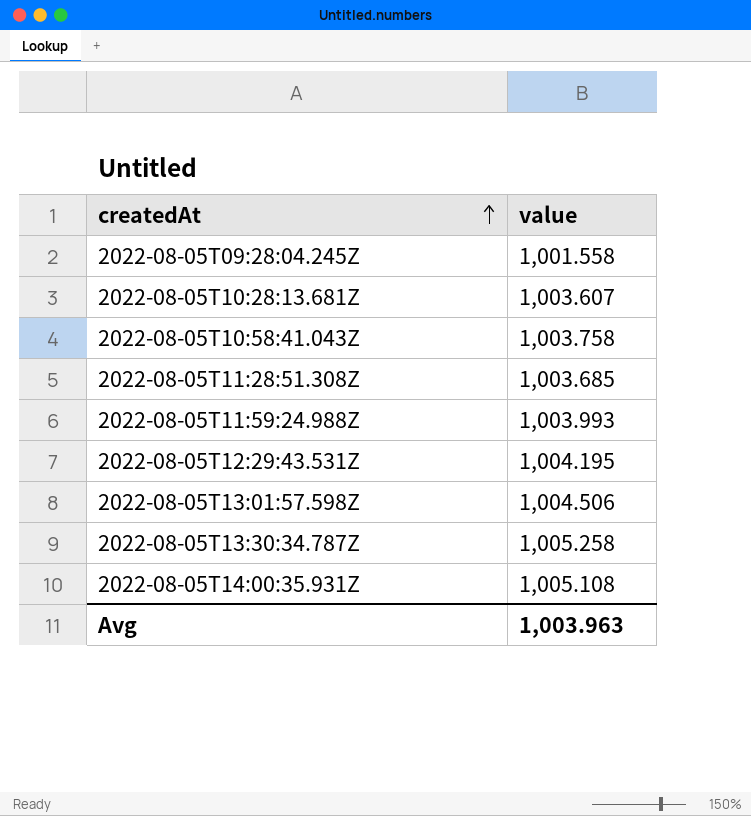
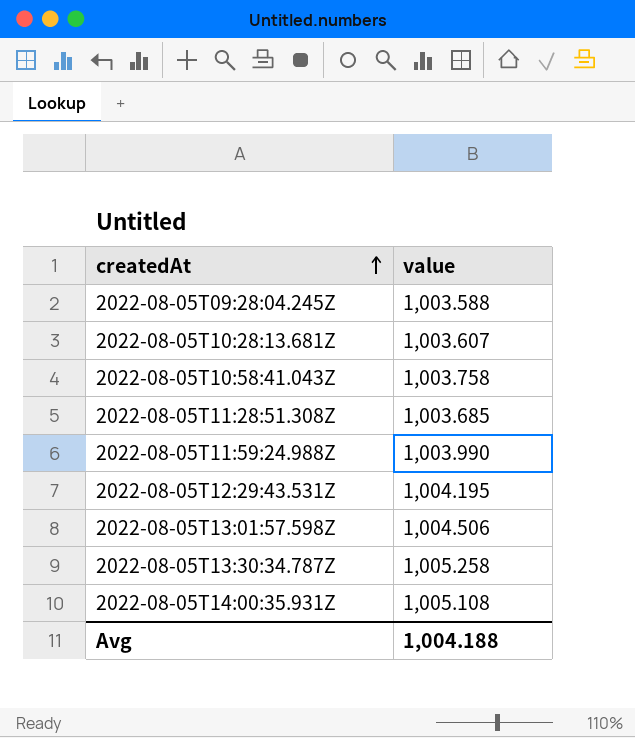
2022-08-05T09:28:04.245Z | value: 1,001.558 -> 1,003.588
2022-08-05T11:59:24.988Z | value: 1,003.993 -> 1,003.990
Avg | value: 1,003.963 -> 1,004.188

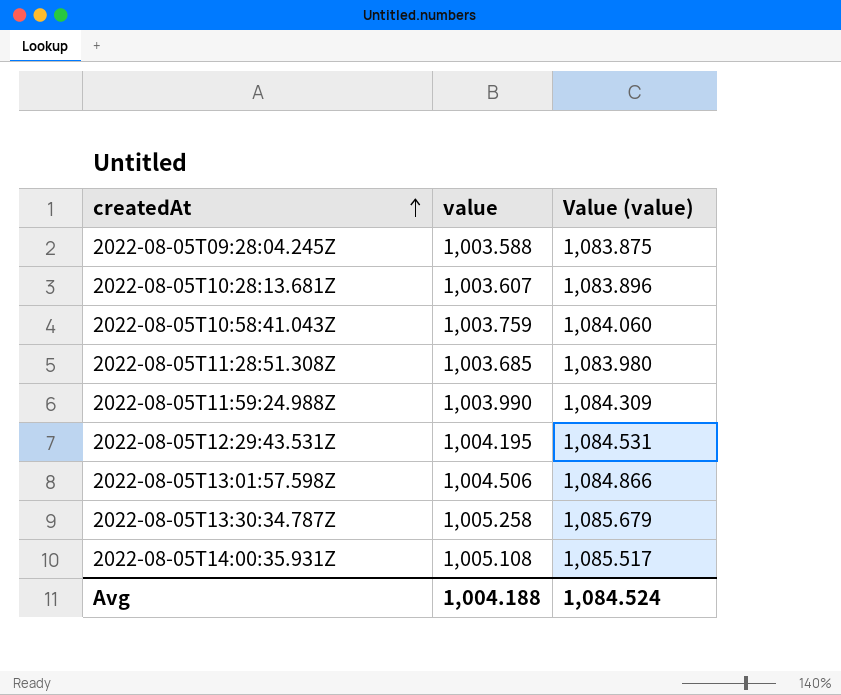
column Value (value) | formula: none -> [value] * 1.08
2022-08-05T10:58:41.043Z | value: 1,003.758 -> 1,003.759

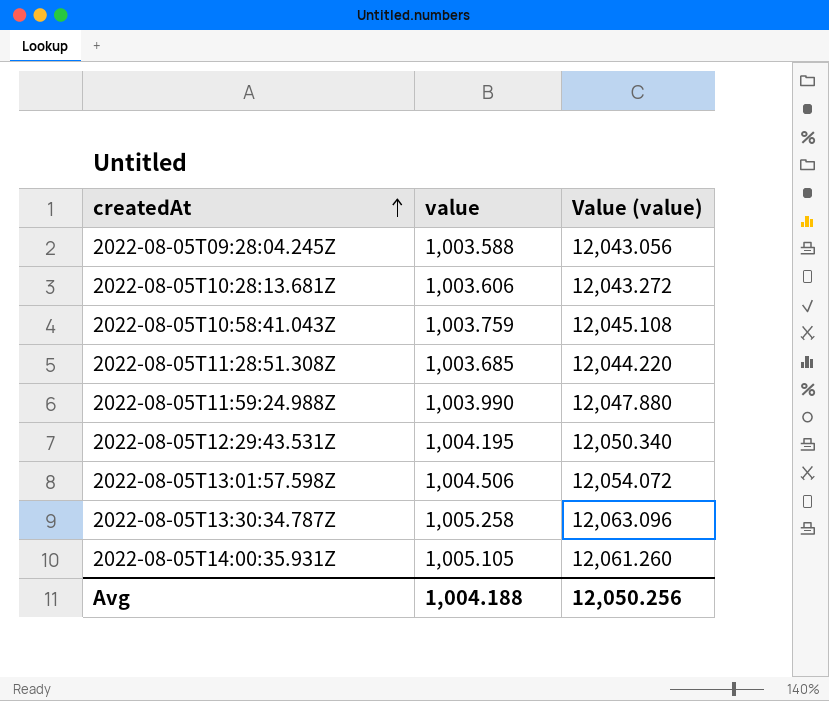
column Value (value) | formula: [value] * 1.08 -> [value] * 12
2022-08-05T10:28:13.681Z | value: 1,003.607 -> 1,003.606
2022-08-05T14:00:35.931Z | value: 1,005.108 -> 1,005.105
Avg | Value (value): 1,084.524 -> 12,050.256

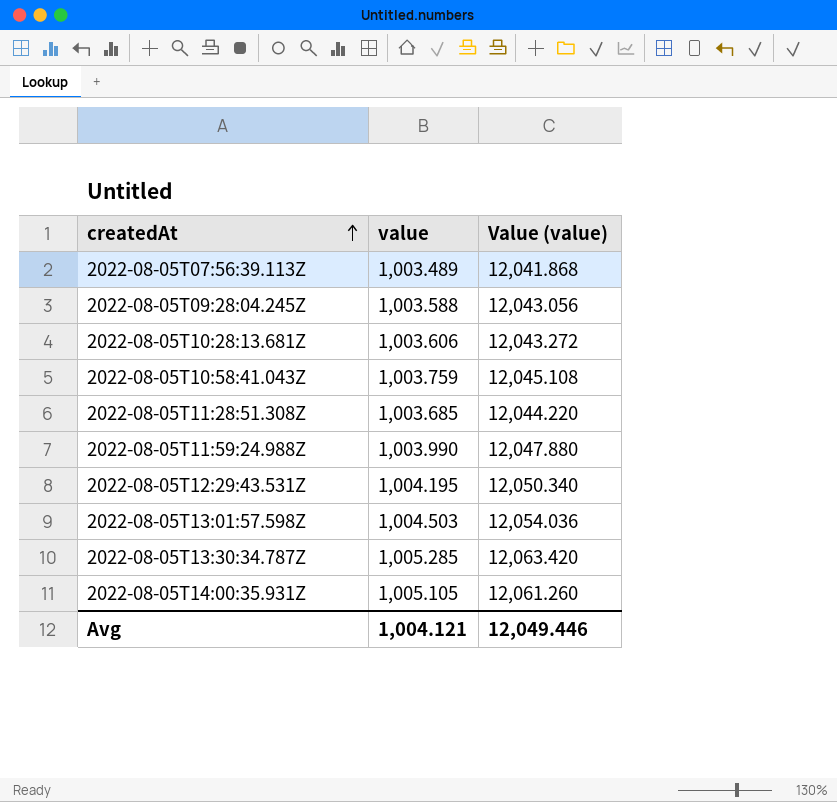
row 2022-08-05T07:56:39.113Z: none -> 1,003.489 | 12,041.868
2022-08-05T13:01:57.598Z | value: 1,004.506 -> 1,004.503
2022-08-05T13:01:57.598Z | Value (value): 12,054.072 -> 12,054.036
2022-08-05T13:30:34.787Z | value: 1,005.258 -> 1,005.285
2022-08-05T13:30:34.787Z | Value (value): 12,063.096 -> 12,063.420
Avg | value: 1,004.188 -> 1,004.121
Avg | Value (value): 12,050.256 -> 12,049.446

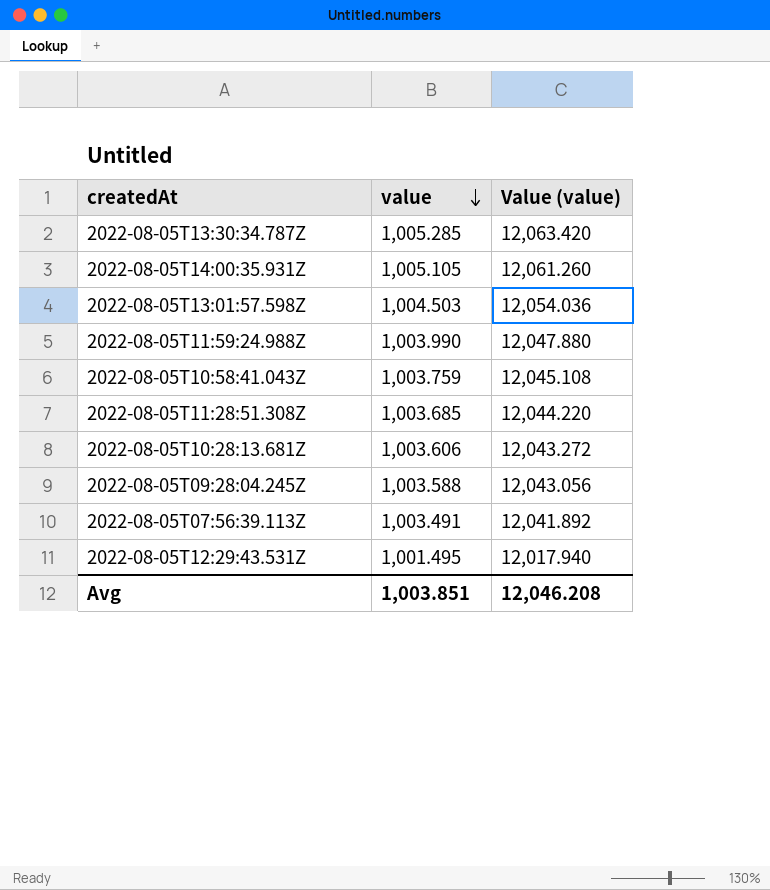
row order: createdAt ascending -> value descending
2022-08-05T07:56:39.113Z | value: 1,003.489 -> 1,003.491
2022-08-05T07:56:39.113Z | Value (value): 12,041.868 -> 12,041.892
2022-08-05T12:29:43.531Z | value: 1,004.195 -> 1,001.495
2022-08-05T12:29:43.531Z | Value (value): 12,050.340 -> 12,017.940
Avg | value: 1,004.121 -> 1,003.851
Avg | Value (value): 12,049.446 -> 12,046.208

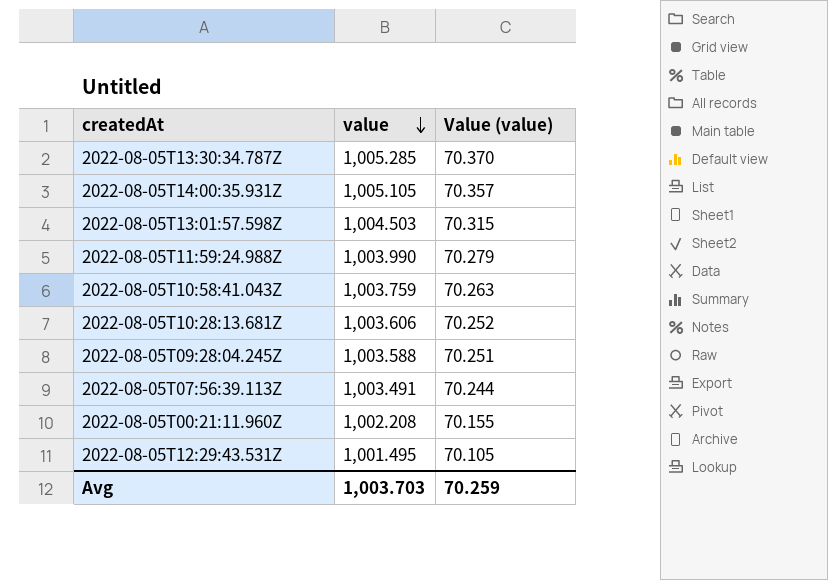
column Value (value) | formula: [value] * 12 -> [value] * 0.07
row 2022-08-05T11:28:51.308Z: 1,003.685 | 12,044.220 -> none
row 2022-08-05T00:21:11.960Z: none -> 1,002.208 | 70.155
Avg | value: 1,003.851 -> 1,003.703
Avg | Value (value): 12,046.208 -> 70.259

